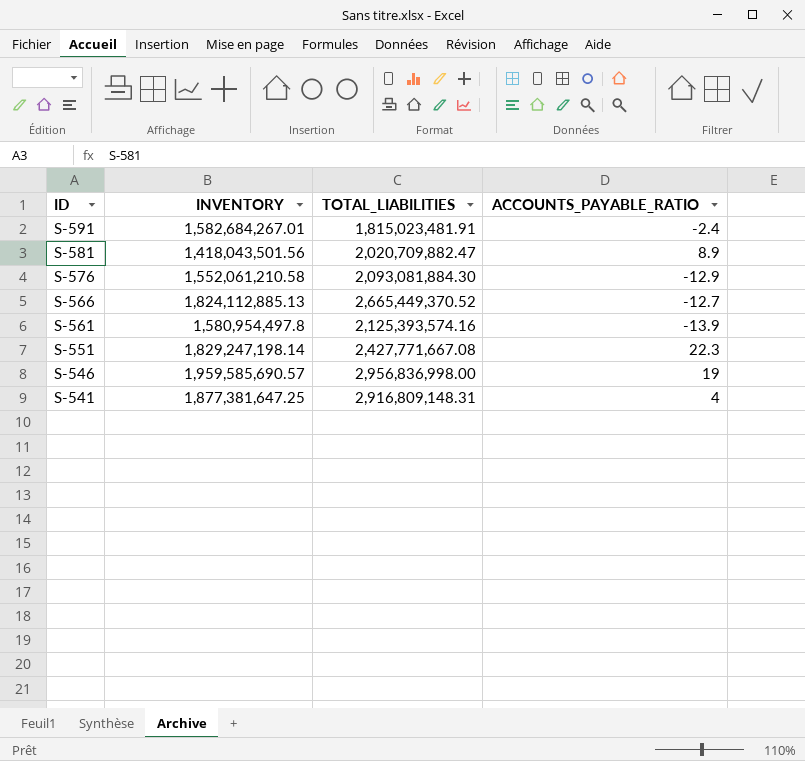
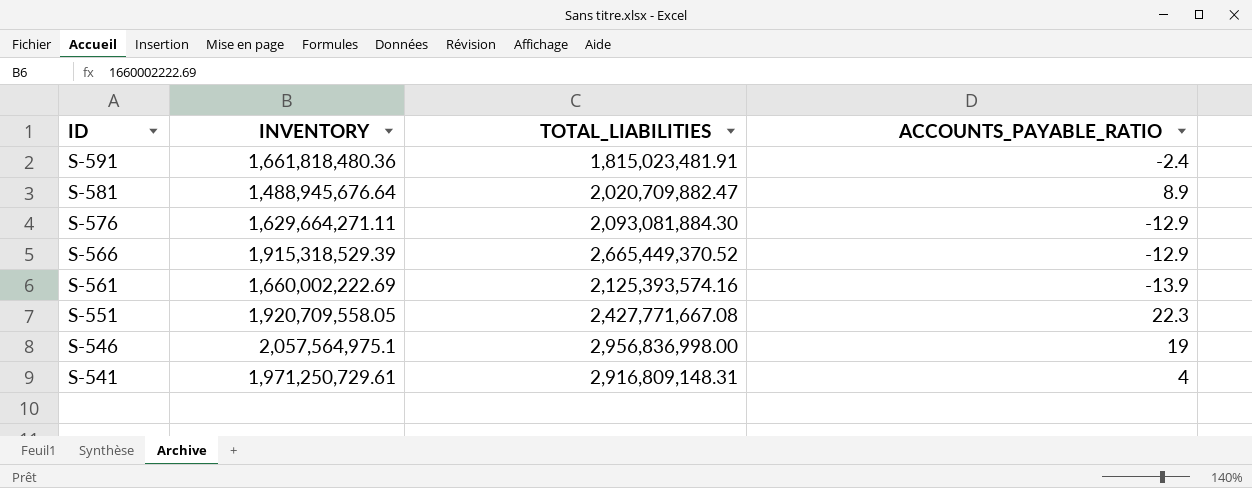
S-591 | INVENTORY: 1,582,684,267.01 -> 1,661,818,480.36
S-581 | INVENTORY: 1,418,043,501.56 -> 1,488,945,676.64
S-576 | INVENTORY: 1,552,061,210.58 -> 1,629,664,271.11
S-566 | INVENTORY: 1,824,112,885.13 -> 1,915,318,529.39
S-566 | ACCOUNTS_PAYABLE_RATIO: -12.7 -> -12.9
S-561 | INVENTORY: 1,580,954,497.8 -> 1,660,002,222.69
S-551 | INVENTORY: 1,829,247,198.14 -> 1,920,709,558.05
S-546 | INVENTORY: 1,959,585,690.57 -> 2,057,564,975.1
S-541 | INVENTORY: 1,877,381,647.25 -> 1,971,250,729.61

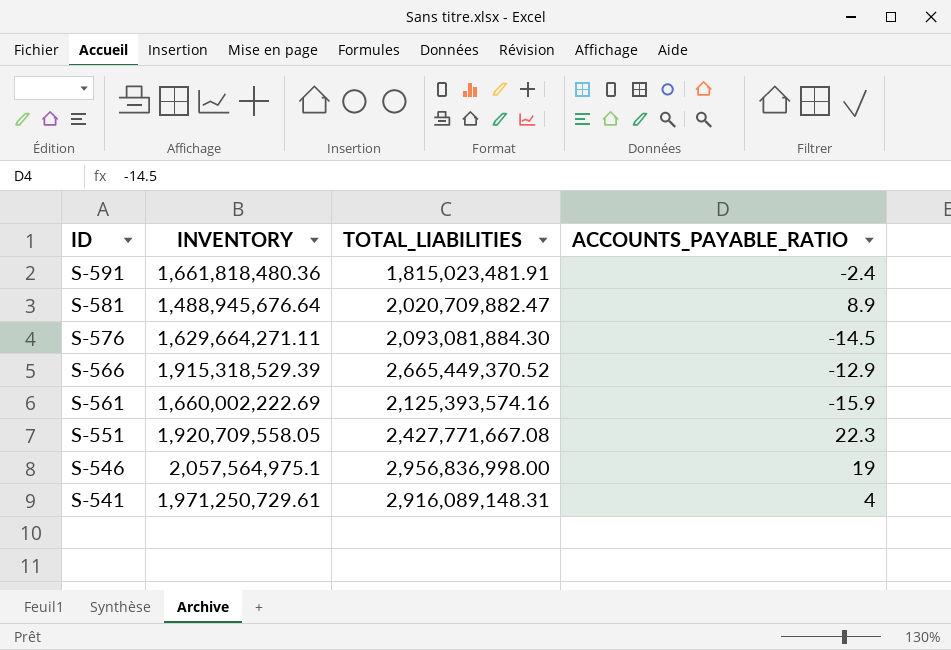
S-576 | ACCOUNTS_PAYABLE_RATIO: -12.9 -> -14.5
S-561 | ACCOUNTS_PAYABLE_RATIO: -13.9 -> -15.9
S-541 | TOTAL_LIABILITIES: 2,916,809,148.31 -> 2,916,089,148.31

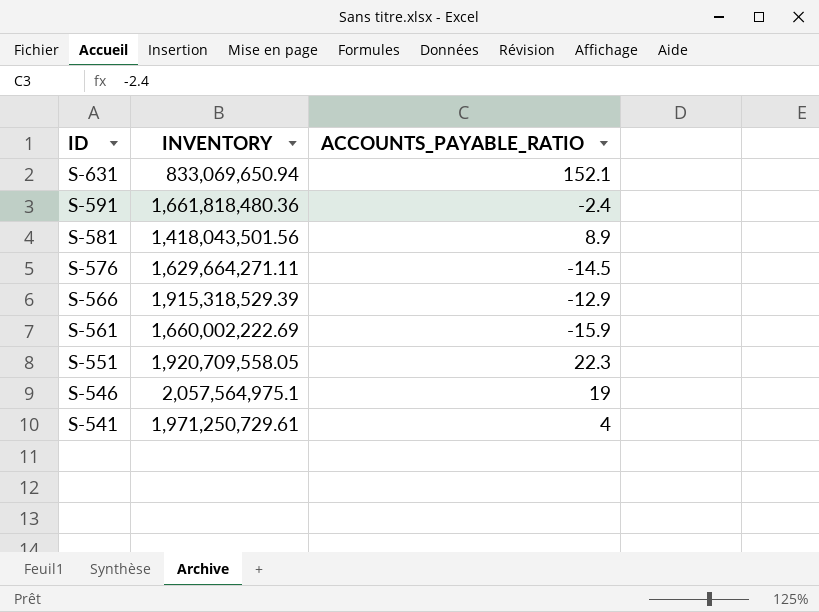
column TOTAL_LIABILITIES | position: 3 -> none
row S-631: none -> 833,069,650.94 | 152.1
S-581 | INVENTORY: 1,488,945,676.64 -> 1,418,043,501.56

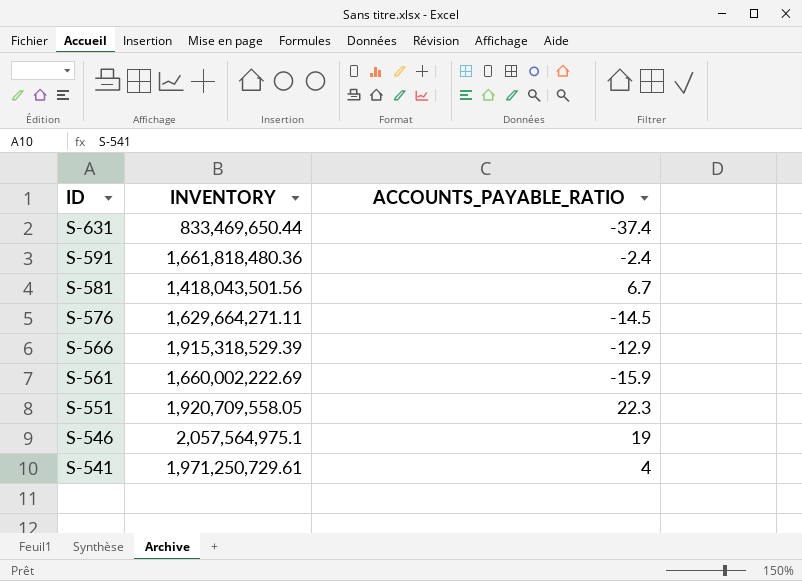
S-631 | INVENTORY: 833,069,650.94 -> 833,469,650.44
S-631 | ACCOUNTS_PAYABLE_RATIO: 152.1 -> -37.4
S-581 | ACCOUNTS_PAYABLE_RATIO: 8.9 -> 6.7

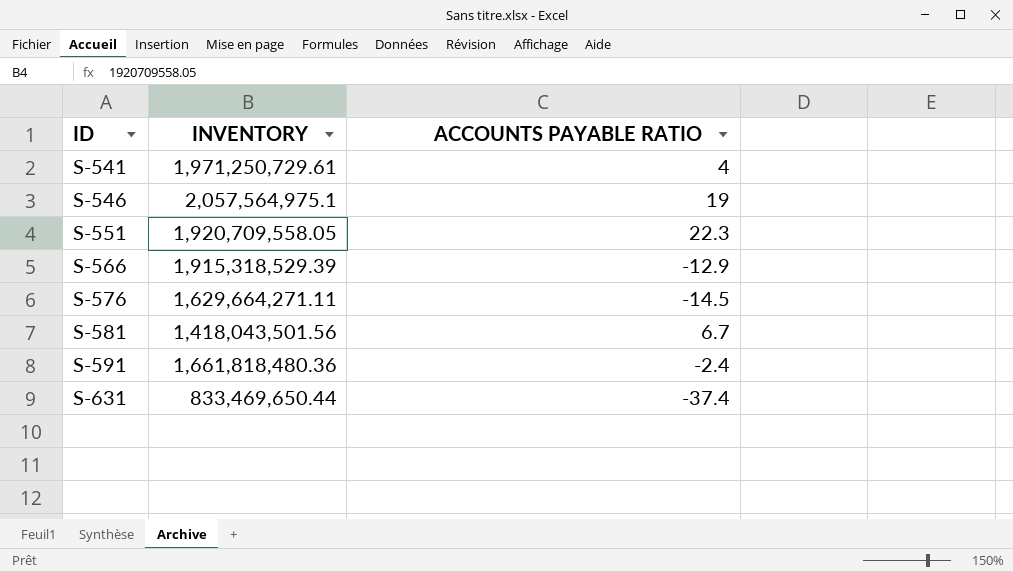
row order: ID descending -> ID ascending
column name: ACCOUNTS_PAYABLE_RATIO -> ACCOUNTS PAYABLE RATIO
row S-561: 1,660,002,222.69 | -15.9 -> none

